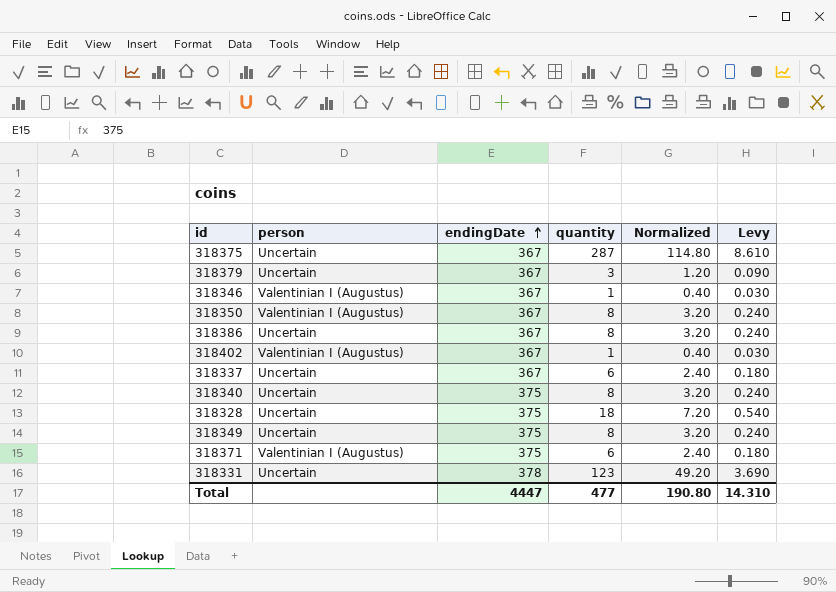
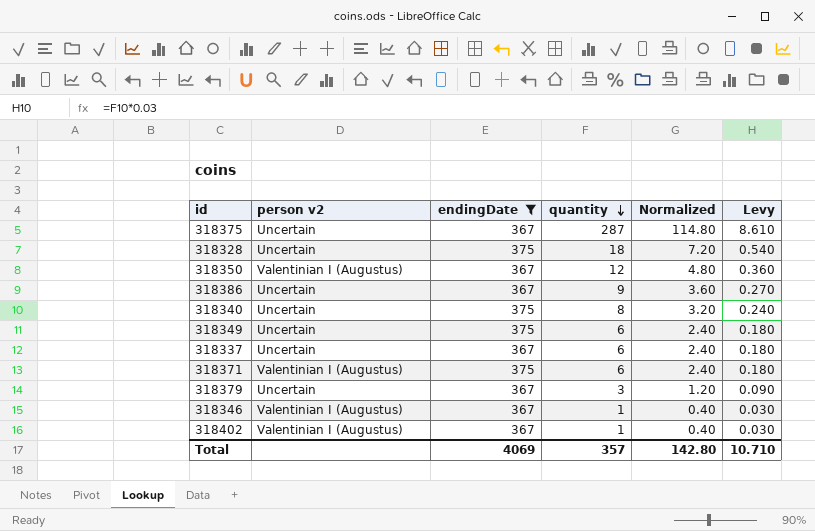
filter: none -> endingDate != 378
row order: endingDate ascending -> quantity descending
column name: person -> person v2
318350 | quantity: 8 -> 12
318350 | Normalized: 3.20 -> 4.80
318350 | Levy: 0.240 -> 0.360
318386 | quantity: 8 -> 9
318386 | Normalized: 3.20 -> 3.60
318386 | Levy: 0.240 -> 0.270
318349 | quantity: 8 -> 6
318349 | Normalized: 3.20 -> 2.40
318349 | Levy: 0.240 -> 0.180
Total | endingDate: 4447 -> 4069
Total | quantity: 477 -> 357
Total | Normalized: 190.80 -> 142.80
Total | Levy: 14.310 -> 10.710

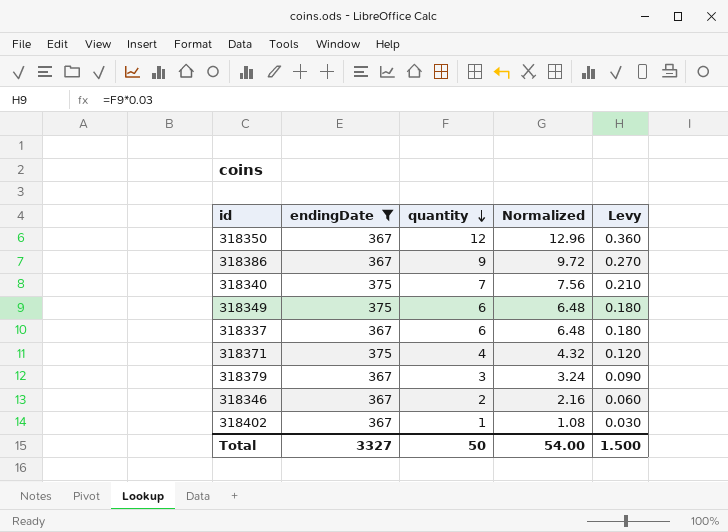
column person v2 | position: 2 -> none
column Normalized | formula: [quantity] * 0.4 -> [quantity] * 1.08
row 318375: Uncertain | 367 | 287 | 114.80 | 8.610 -> none
row 318328: Uncertain | 375 | 18 | 7.20 | 0.540 -> none
318340 | quantity: 8 -> 7
318340 | Levy: 0.240 -> 0.210
318371 | quantity: 6 -> 4
318371 | Levy: 0.180 -> 0.120
318346 | quantity: 1 -> 2
318346 | Levy: 0.030 -> 0.060
Total | endingDate: 4069 -> 3327
Total | quantity: 357 -> 50
Total | Normalized: 142.80 -> 54.00
Total | Levy: 10.710 -> 1.500

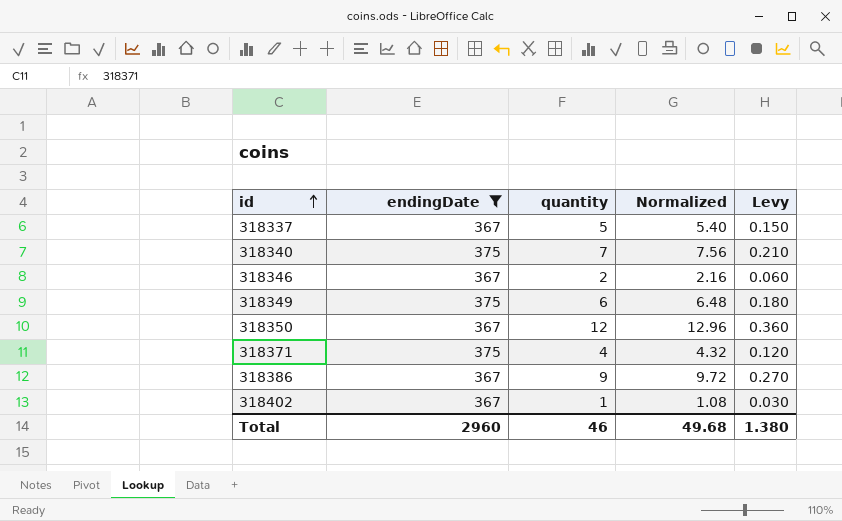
row order: quantity descending -> id ascending
row 318379: 367 | 3 | 3.24 | 0.090 -> none
318337 | quantity: 6 -> 5
318337 | Normalized: 6.48 -> 5.40
318337 | Levy: 0.180 -> 0.150
Total | endingDate: 3327 -> 2960
Total | quantity: 50 -> 46
Total | Normalized: 54.00 -> 49.68
Total | Levy: 1.500 -> 1.380

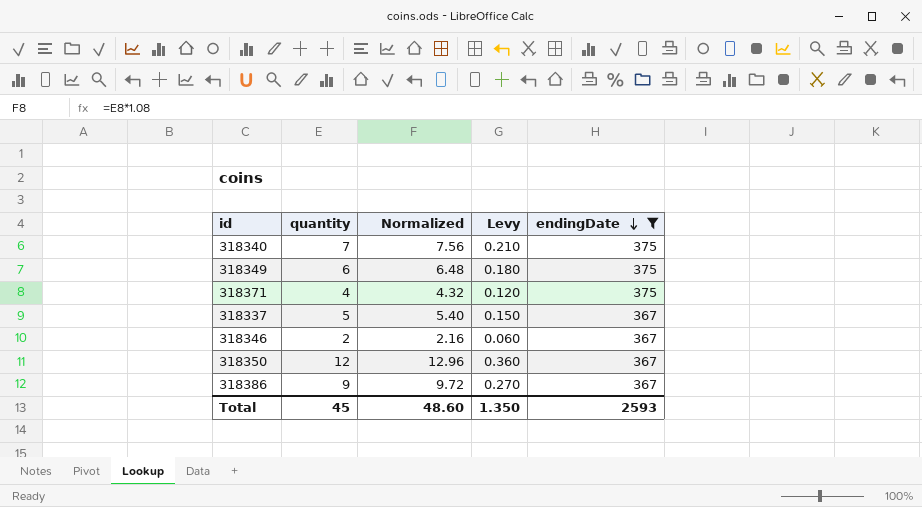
row order: id ascending -> endingDate descending
column endingDate | position: 2 -> 5
row 318402: 367 | 1 | 1.08 | 0.030 -> none
Total | quantity: 46 -> 45
Total | Normalized: 49.68 -> 48.60
Total | Levy: 1.380 -> 1.350
Total | endingDate: 2960 -> 2593

